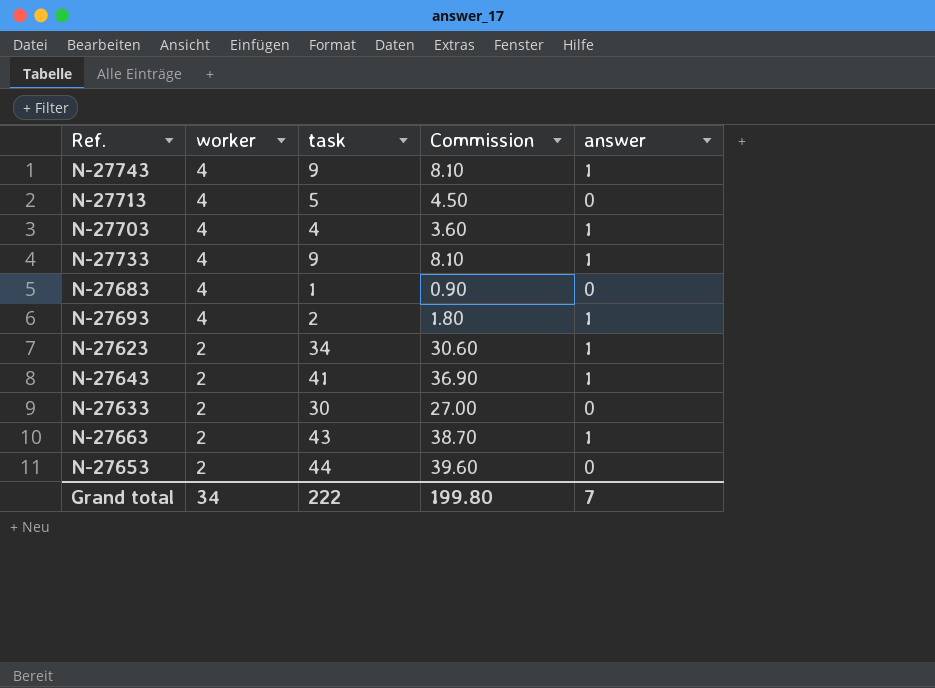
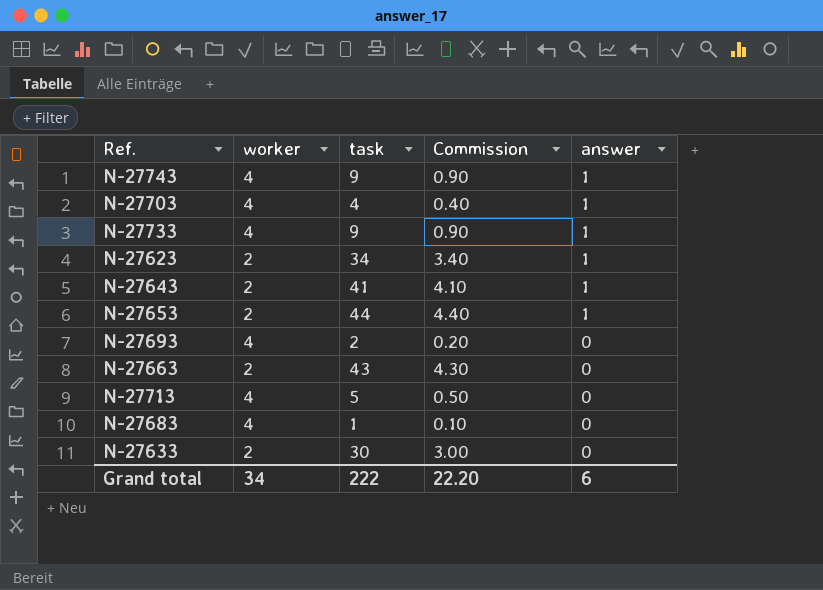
row order: worker descending -> answer descending
column Commission | formula: [task] * 0.9 -> [task] * 0.1
N-27653 | answer: 0 -> 1
N-27693 | answer: 1 -> 0
N-27663 | answer: 1 -> 0
Grand total | Commission: 199.80 -> 22.20
Grand total | answer: 7 -> 6

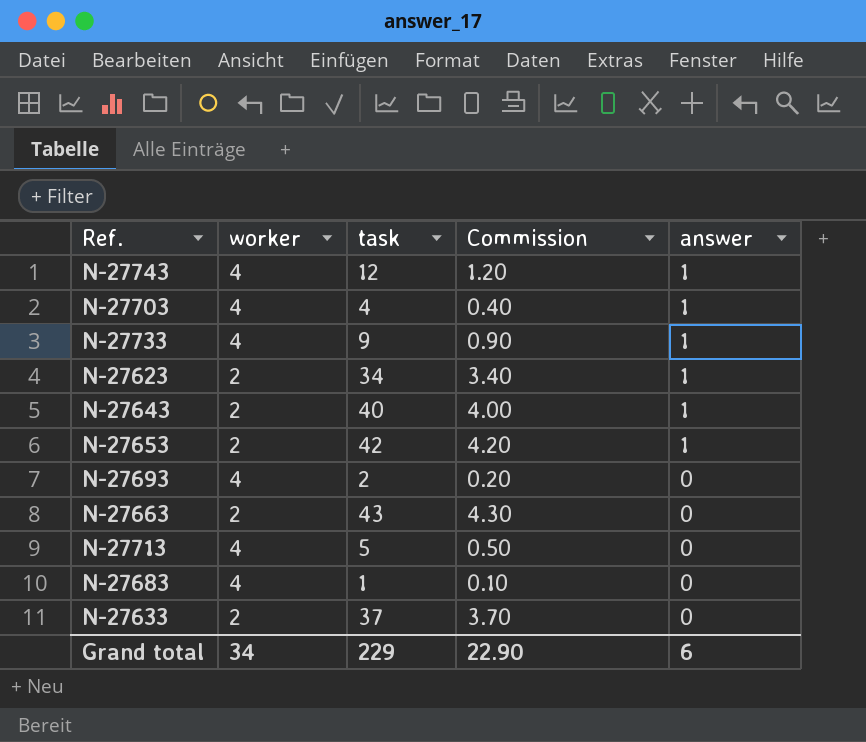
N-27743 | task: 9 -> 12
N-27743 | Commission: 0.90 -> 1.20
N-27643 | task: 41 -> 40
N-27643 | Commission: 4.10 -> 4.00
N-27653 | task: 44 -> 42
N-27653 | Commission: 4.40 -> 4.20
N-27633 | task: 30 -> 37
N-27633 | Commission: 3.00 -> 3.70
Grand total | task: 222 -> 229
Grand total | Commission: 22.20 -> 22.90

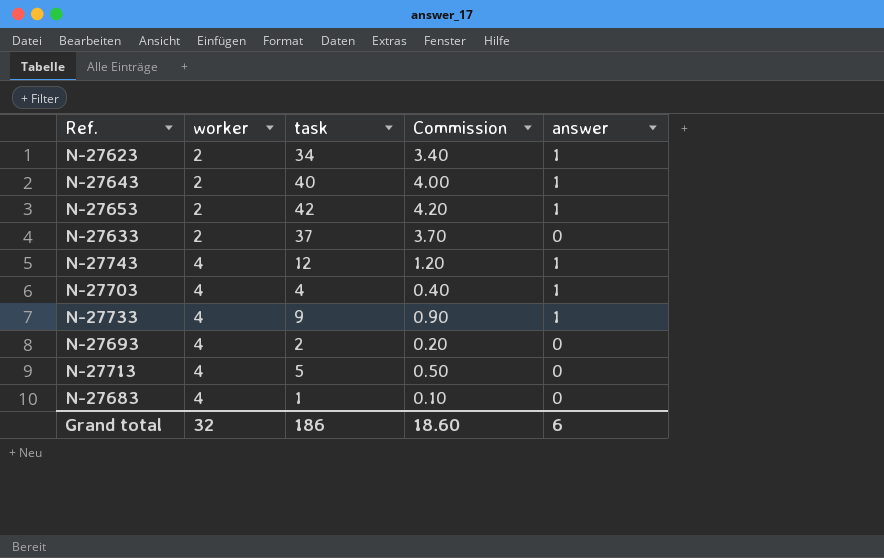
row order: answer descending -> worker ascending
row N-27663: 2 | 43 | 4.30 | 0 -> none
Grand total | worker: 34 -> 32
Grand total | task: 229 -> 186
Grand total | Commission: 22.90 -> 18.60

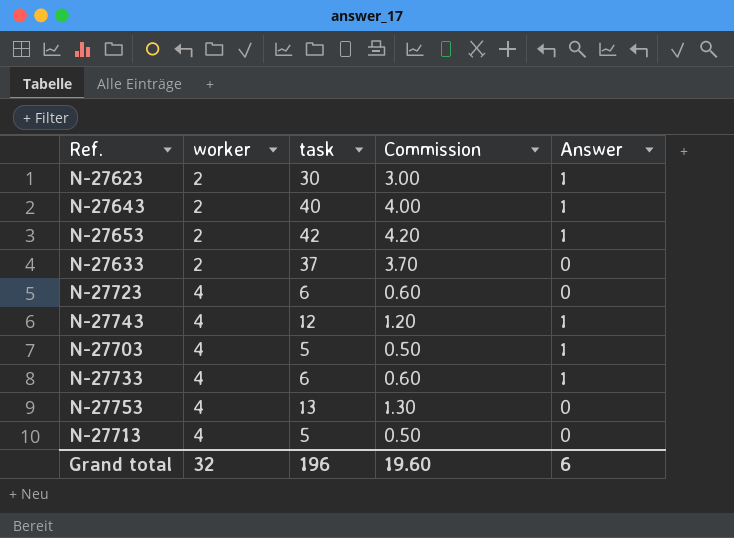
column name: answer -> Answer
row N-27693: 4 | 2 | 0.20 | 0 -> none
row N-27683: 4 | 1 | 0.10 | 0 -> none
N-27623 | task: 34 -> 30
N-27623 | Commission: 3.40 -> 3.00
row N-27723: none -> 4 | 6 | 0.60 | 0
N-27703 | task: 4 -> 5
N-27703 | Commission: 0.40 -> 0.50
N-27733 | task: 9 -> 6
N-27733 | Commission: 0.90 -> 0.60
row N-27753: none -> 4 | 13 | 1.30 | 0
Grand total | task: 186 -> 196
Grand total | Commission: 18.60 -> 19.60

